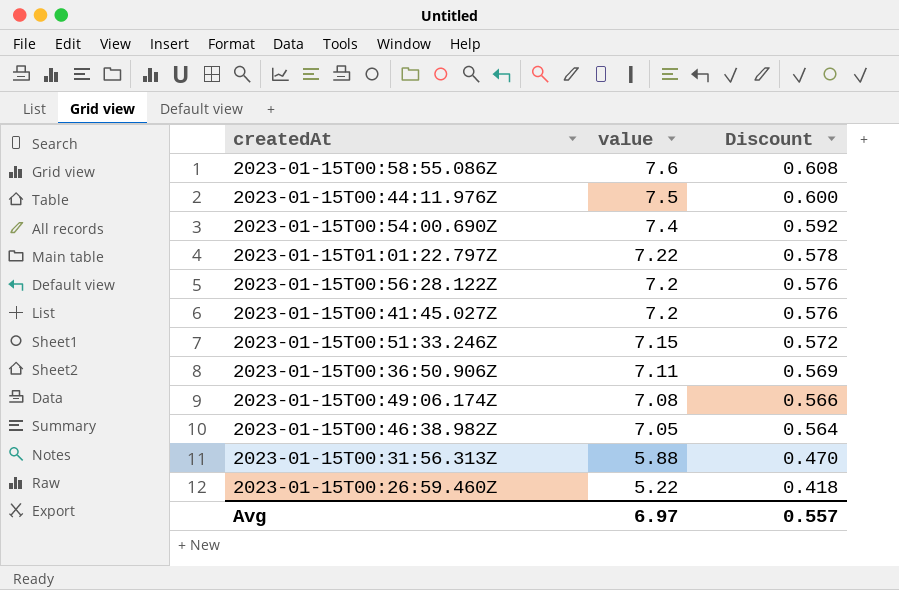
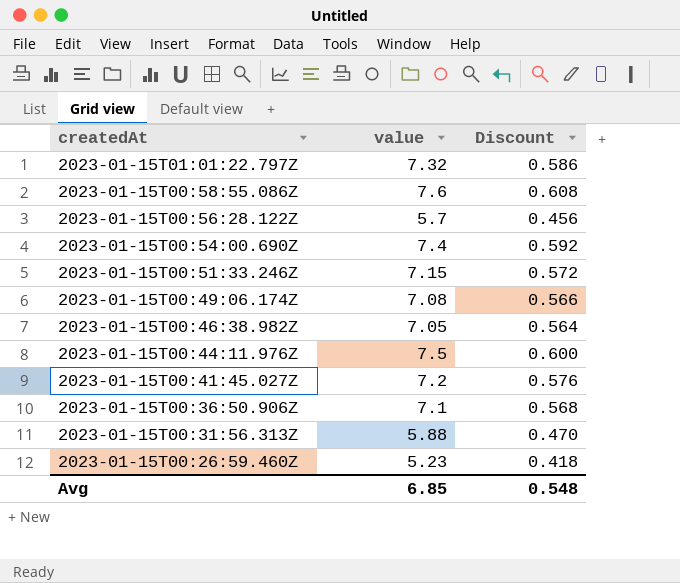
row order: value descending -> createdAt descending
2023-01-15T01:01:22.797Z | value: 7.22 -> 7.32
2023-01-15T01:01:22.797Z | Discount: 0.578 -> 0.586
2023-01-15T00:56:28.122Z | value: 7.2 -> 5.7
2023-01-15T00:56:28.122Z | Discount: 0.576 -> 0.456
2023-01-15T00:36:50.906Z | value: 7.11 -> 7.1
2023-01-15T00:36:50.906Z | Discount: 0.569 -> 0.568
2023-01-15T00:26:59.460Z | value: 5.22 -> 5.23
Avg | value: 6.97 -> 6.85
Avg | Discount: 0.557 -> 0.548

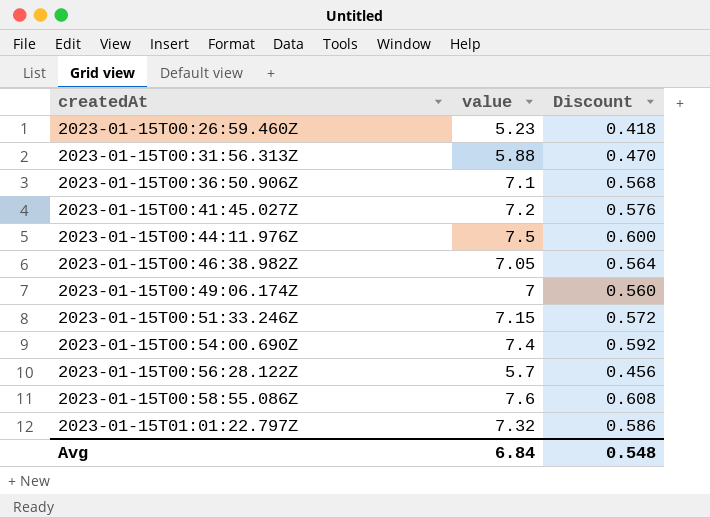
row order: createdAt descending -> createdAt ascending
2023-01-15T00:49:06.174Z | value: 7.08 -> 7
2023-01-15T00:49:06.174Z | Discount: 0.566 -> 0.560
Avg | value: 6.85 -> 6.84

